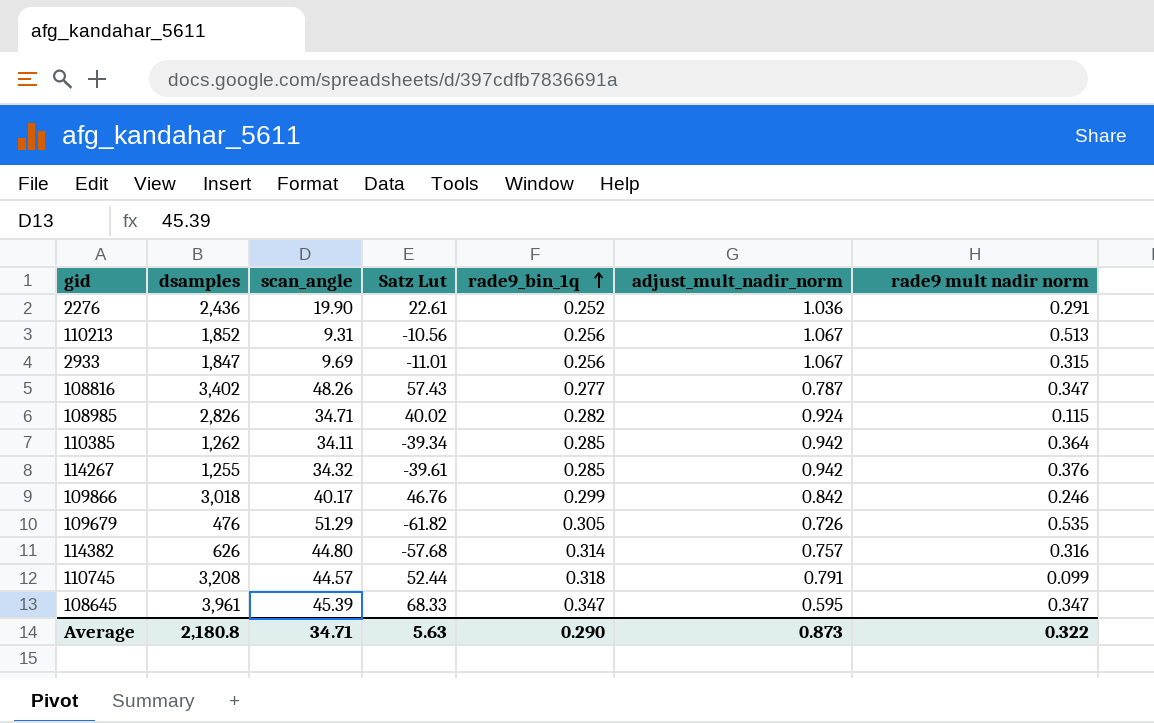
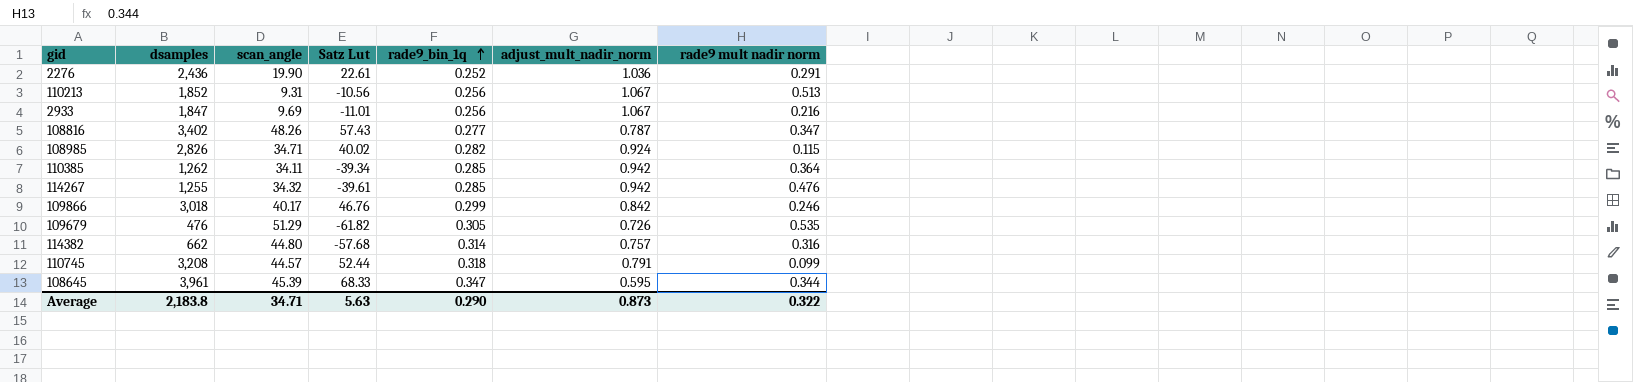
2933 | rade9 mult nadir norm: 0.315 -> 0.216
114267 | rade9 mult nadir norm: 0.376 -> 0.476
114382 | dsamples: 626 -> 662
108645 | rade9 mult nadir norm: 0.347 -> 0.344
Average | dsamples: 2,180.8 -> 2,183.8

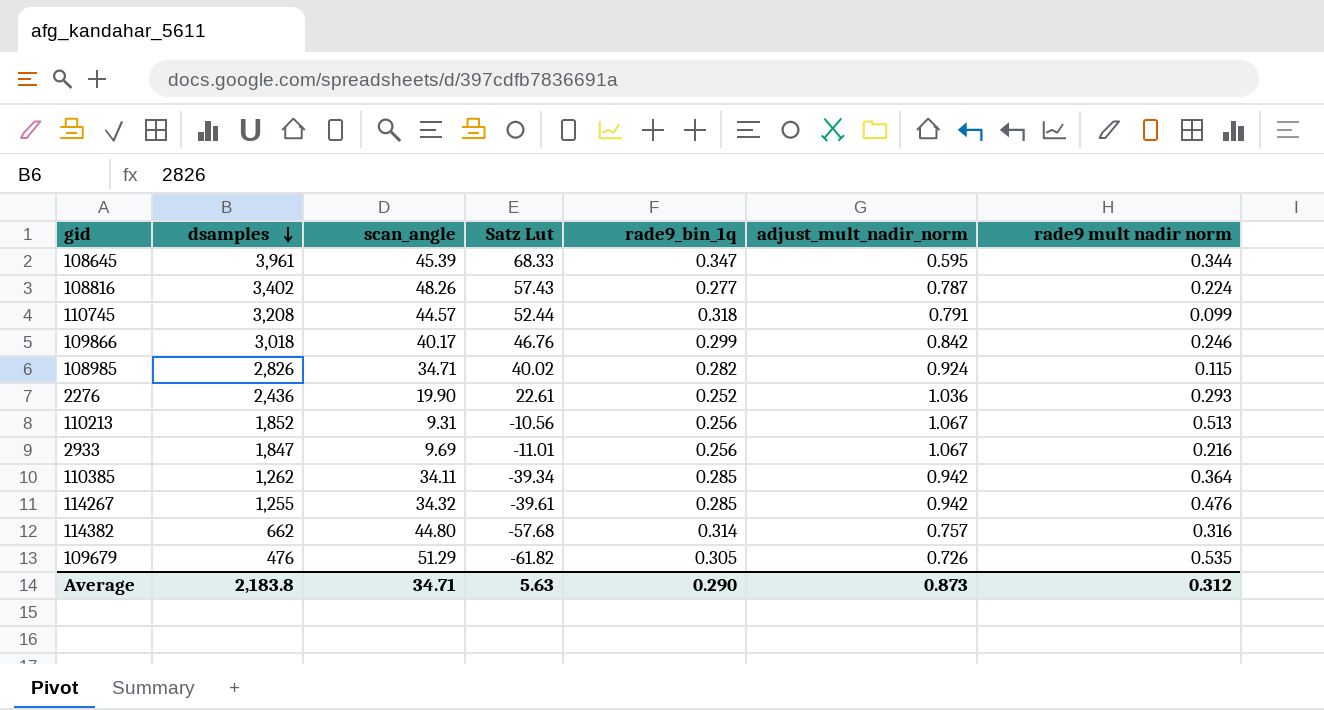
row order: rade9_bin_1q ascending -> dsamples descending
108816 | rade9 mult nadir norm: 0.347 -> 0.224
2276 | rade9 mult nadir norm: 0.291 -> 0.293
Average | rade9 mult nadir norm: 0.322 -> 0.312

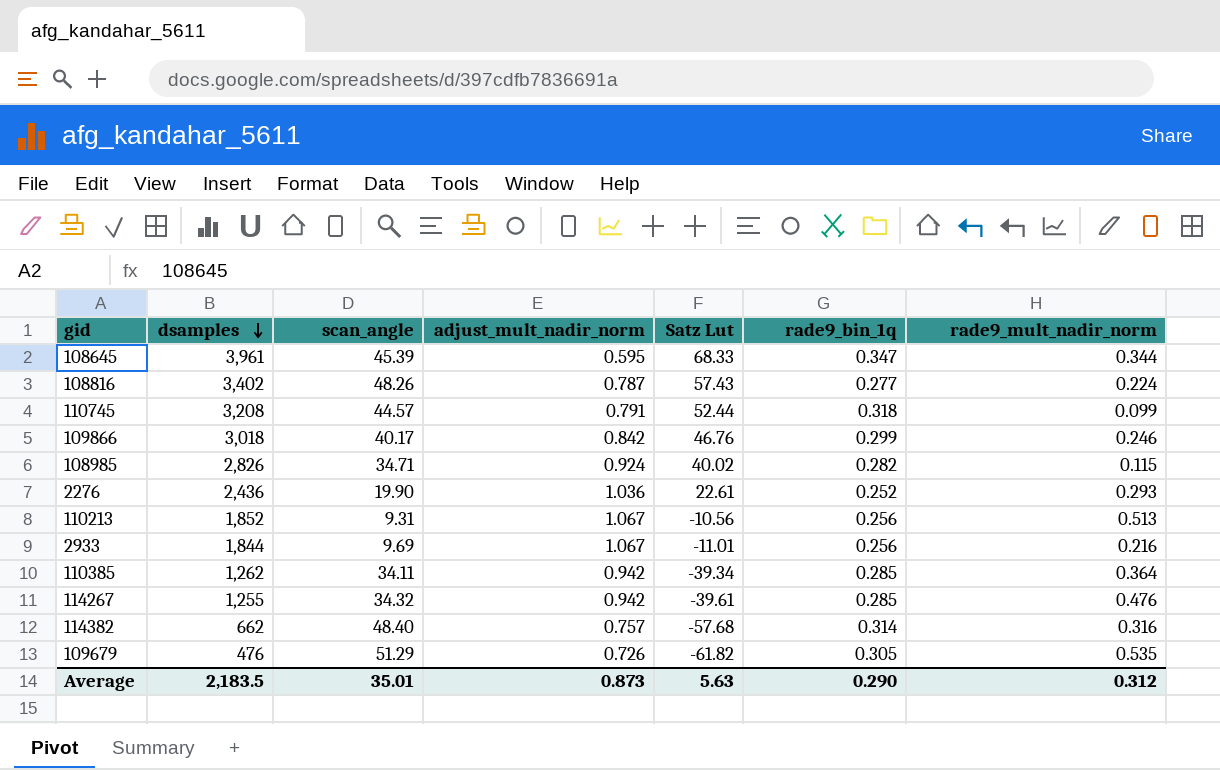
column adjust_mult_nadir_norm | position: 6 -> 4
column name: rade9 mult nadir norm -> rade9_mult_nadir_norm
2933 | dsamples: 1,847 -> 1,844
114382 | scan_angle: 44.80 -> 48.40
Average | dsamples: 2,183.8 -> 2,183.5
Average | scan_angle: 34.71 -> 35.01

